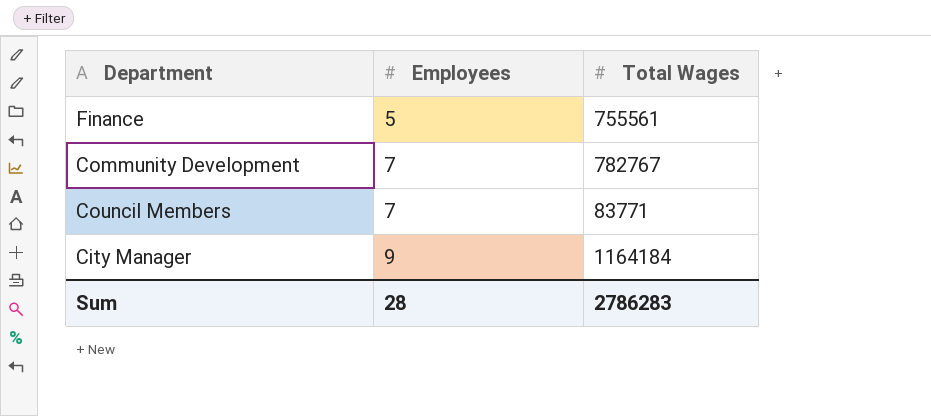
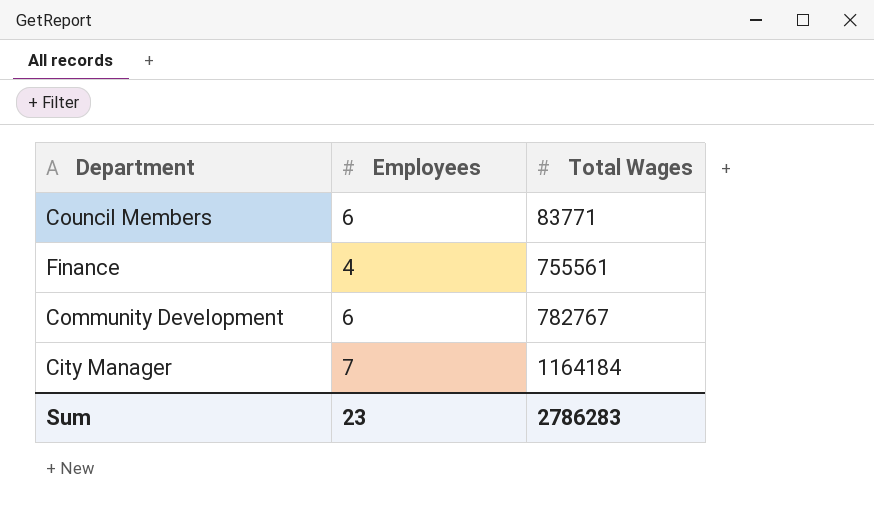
row order: Employees ascending -> Total Wages ascending
Council Members | Employees: 7 -> 6
Finance | Employees: 5 -> 4
Community Development | Employees: 7 -> 6
City Manager | Employees: 9 -> 7
Sum | Employees: 28 -> 23

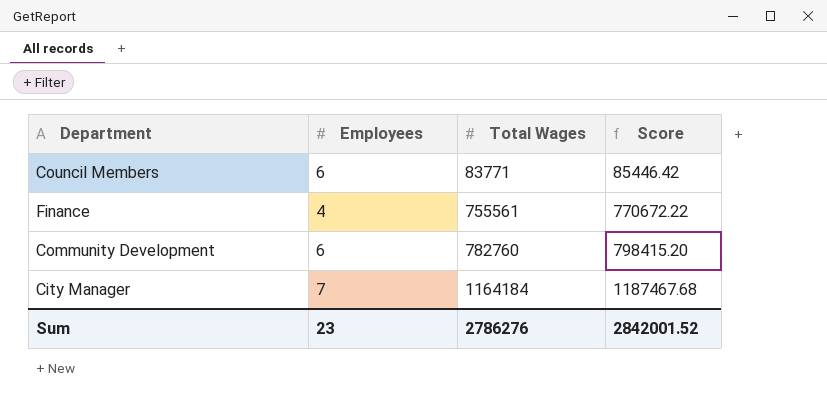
column Score | formula: none -> [Total Wages] * 1.02
Community Development | Total Wages: 782767 -> 782760
Sum | Total Wages: 2786283 -> 2786276

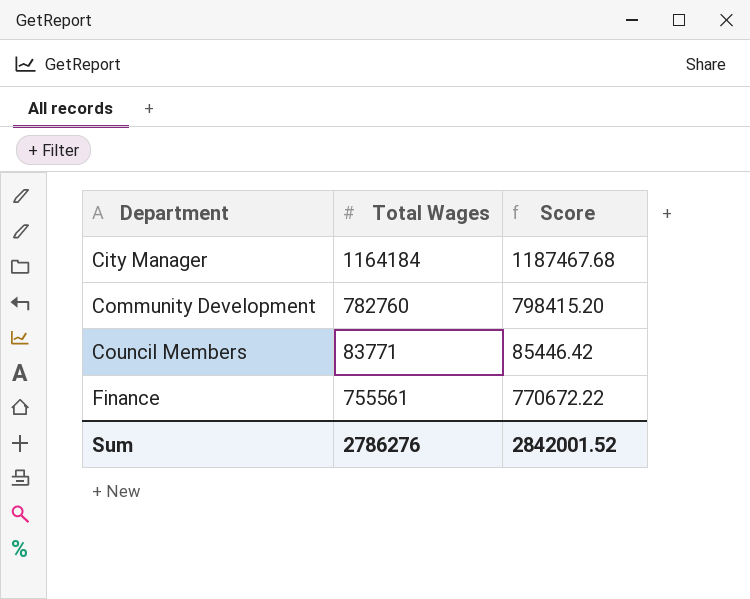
row order: Total Wages ascending -> Department ascending
column Employees | position: 2 -> none

